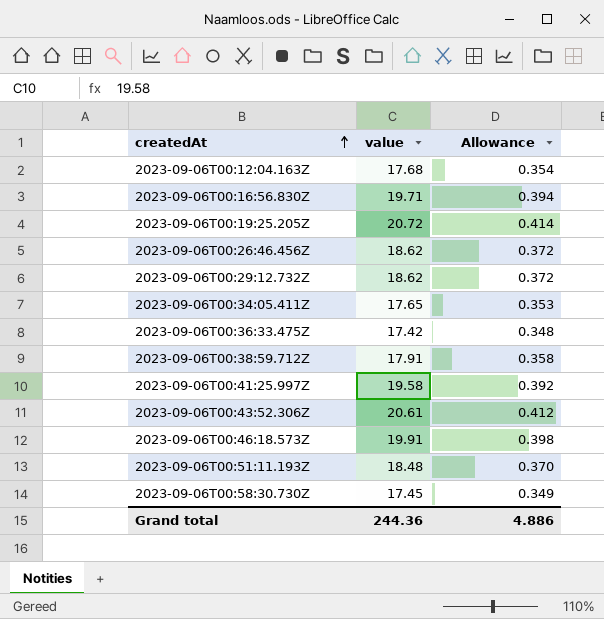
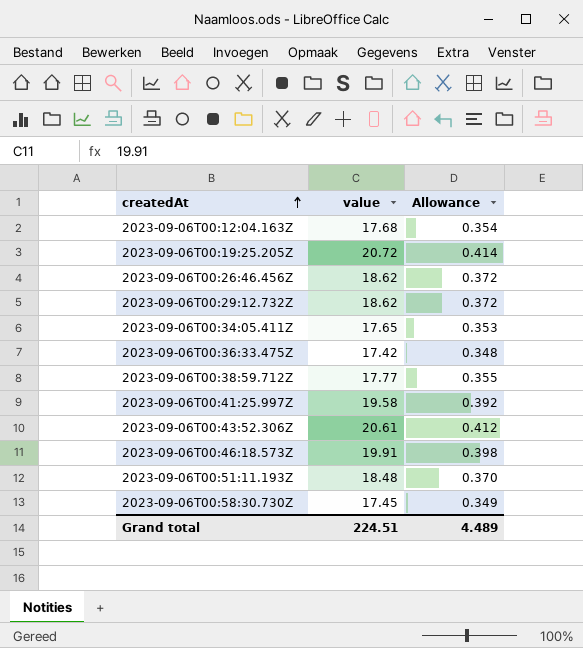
row 2023-09-06T00:16:56.830Z: 19.71 | 0.394 -> none
2023-09-06T00:38:59.712Z | value: 17.91 -> 17.77
2023-09-06T00:38:59.712Z | Allowance: 0.358 -> 0.355
Grand total | value: 244.36 -> 224.51
Grand total | Allowance: 4.886 -> 4.489

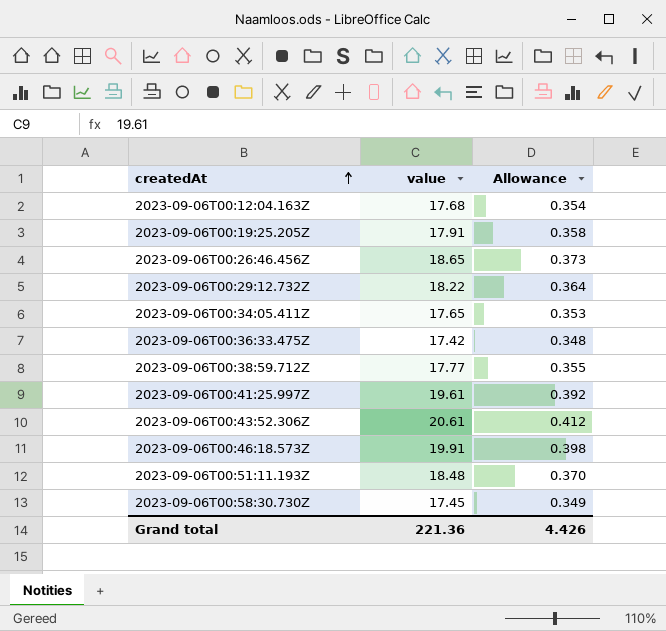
2023-09-06T00:19:25.205Z | value: 20.72 -> 17.91
2023-09-06T00:19:25.205Z | Allowance: 0.414 -> 0.358
2023-09-06T00:26:46.456Z | value: 18.62 -> 18.65
2023-09-06T00:26:46.456Z | Allowance: 0.372 -> 0.373
2023-09-06T00:29:12.732Z | value: 18.62 -> 18.22
2023-09-06T00:29:12.732Z | Allowance: 0.372 -> 0.364
2023-09-06T00:41:25.997Z | value: 19.58 -> 19.61
Grand total | value: 224.51 -> 221.36
Grand total | Allowance: 4.489 -> 4.426

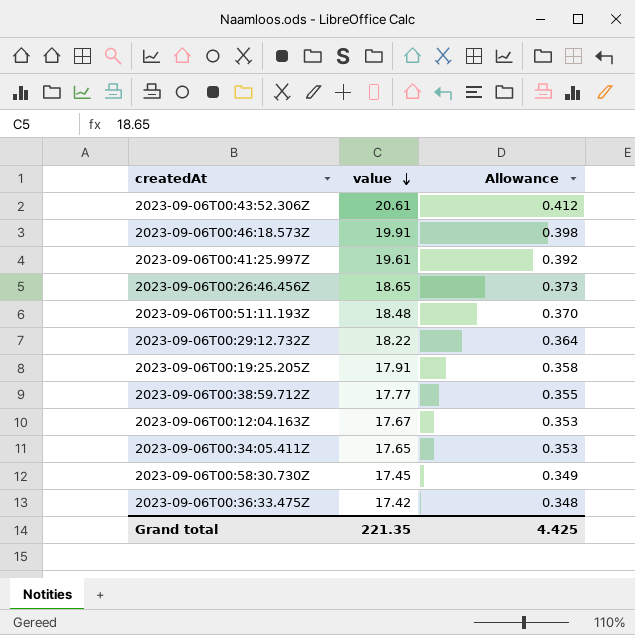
row order: createdAt ascending -> value descending
2023-09-06T00:12:04.163Z | value: 17.68 -> 17.67
2023-09-06T00:12:04.163Z | Allowance: 0.354 -> 0.353
Grand total | value: 221.36 -> 221.35
Grand total | Allowance: 4.426 -> 4.425

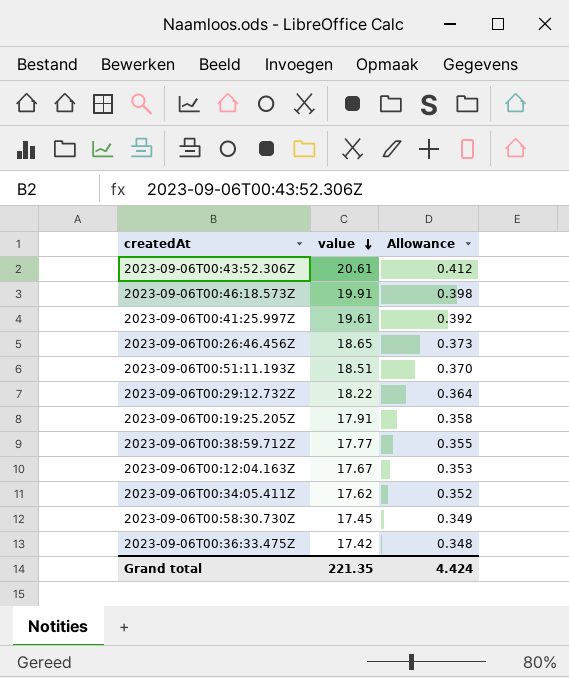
2023-09-06T00:51:11.193Z | value: 18.48 -> 18.51
2023-09-06T00:34:05.411Z | value: 17.65 -> 17.62
2023-09-06T00:34:05.411Z | Allowance: 0.353 -> 0.352
Grand total | Allowance: 4.425 -> 4.424

